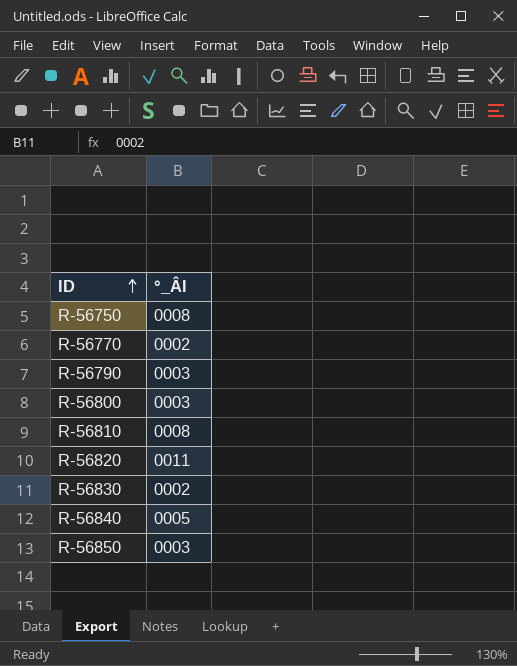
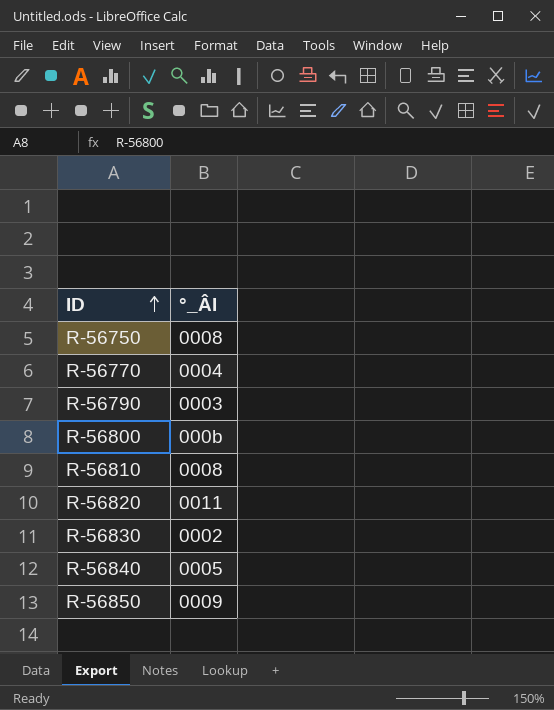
R-56770 | °_ÂI: 0002 -> 0004
R-56800 | °_ÂI: 0003 -> 000b
R-56850 | °_ÂI: 0003 -> 0009

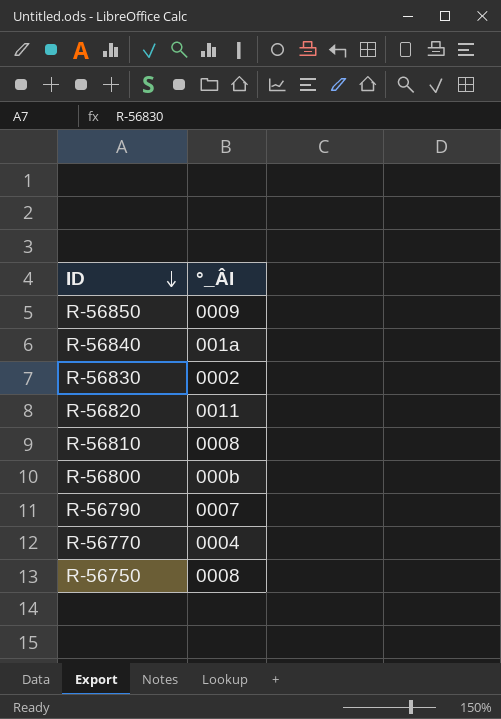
row order: ID ascending -> ID descending
R-56840 | °_ÂI: 0005 -> 001a
R-56790 | °_ÂI: 0003 -> 0007

